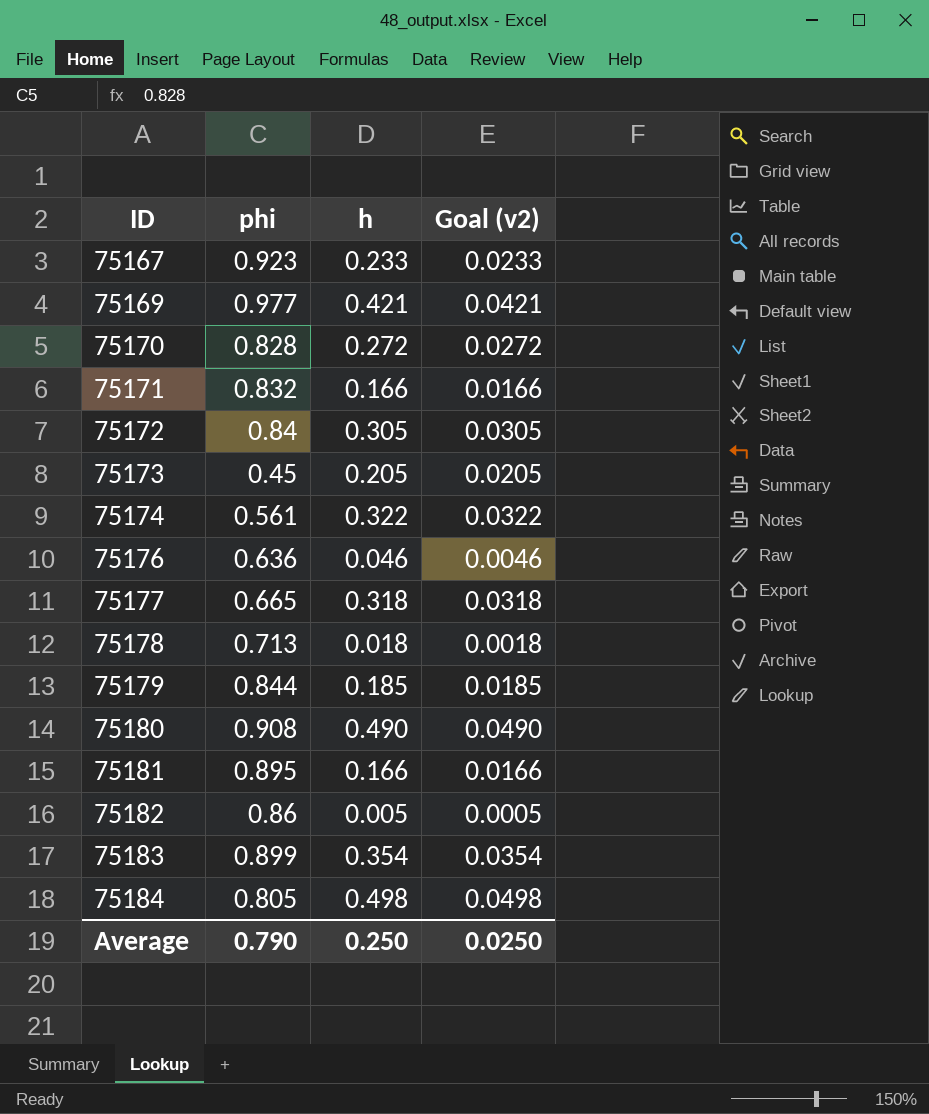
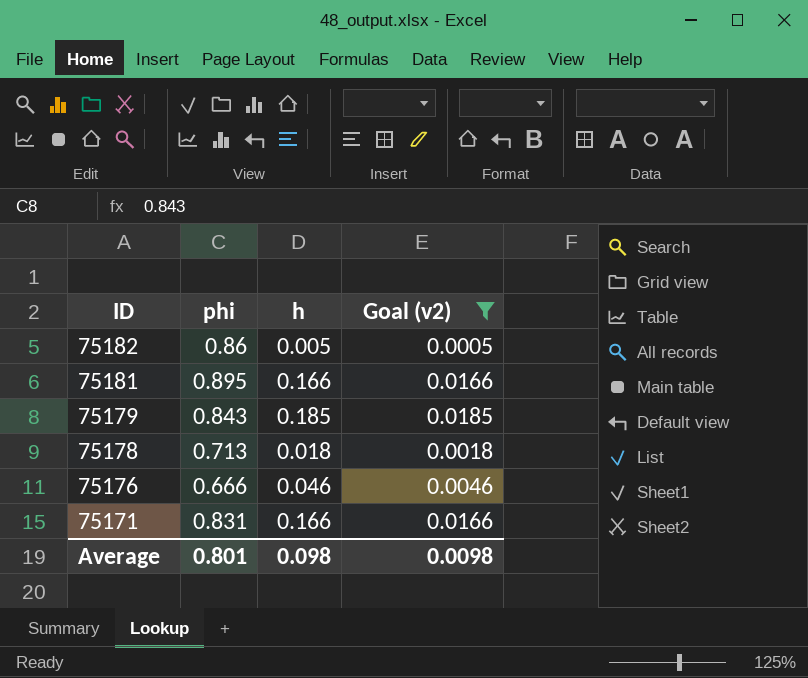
filter: none -> Goal (v2) <= 0.0185
row order: ID ascending -> ID descending
75179 | phi: 0.844 -> 0.843
75176 | phi: 0.636 -> 0.666
75171 | phi: 0.832 -> 0.831
Average | phi: 0.790 -> 0.801
Average | h: 0.250 -> 0.098
Average | Goal (v2): 0.0250 -> 0.0098

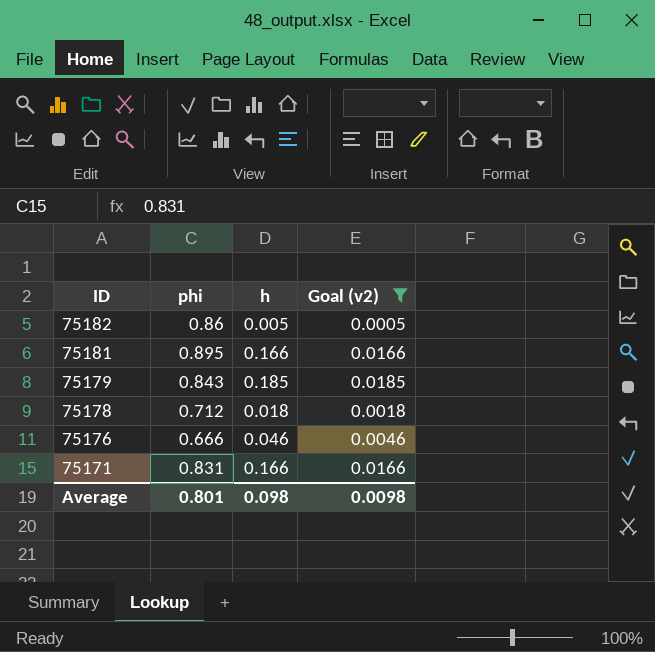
75178 | phi: 0.713 -> 0.712

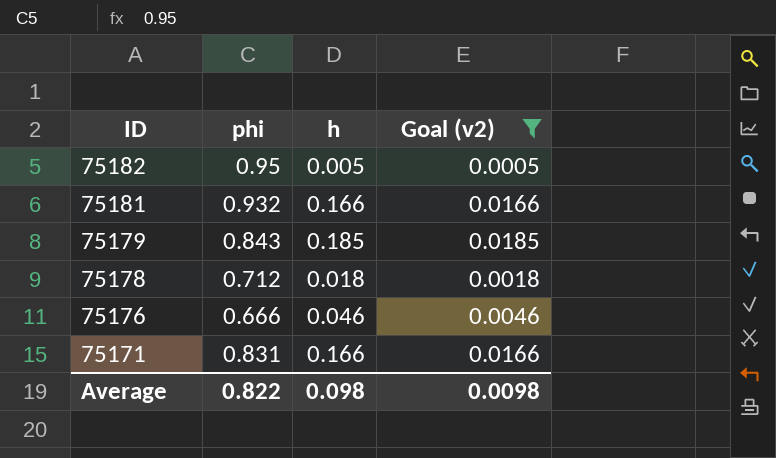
75182 | phi: 0.86 -> 0.95
75181 | phi: 0.895 -> 0.932
Average | phi: 0.801 -> 0.822

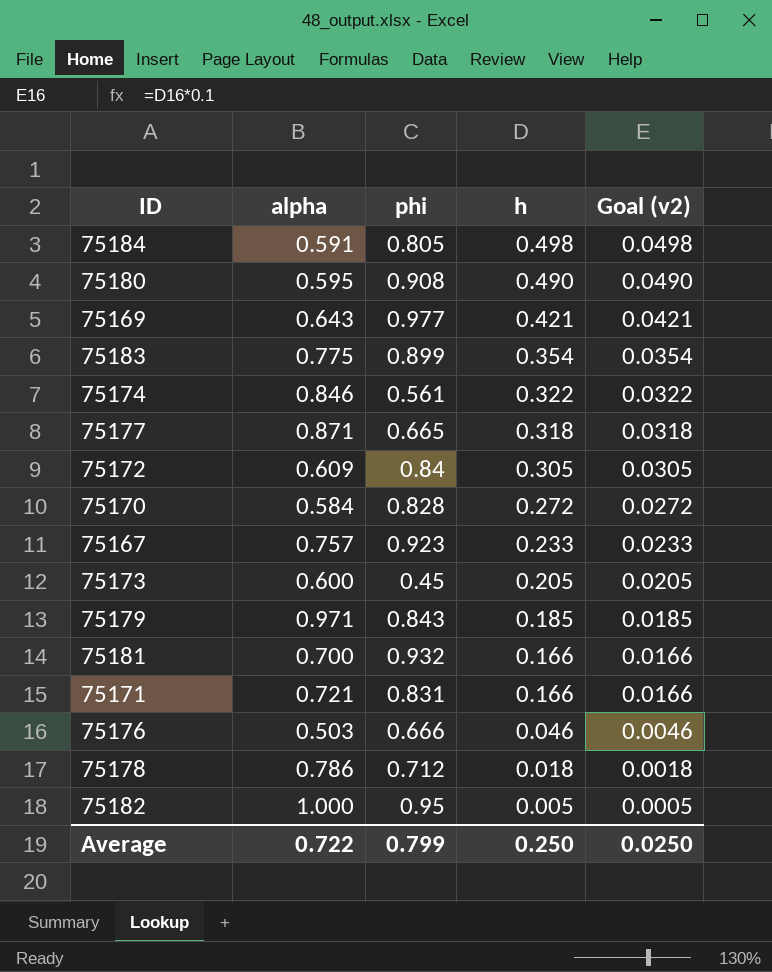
filter: Goal (v2) <= 0.0185 -> none
row order: ID descending -> h descending
column alpha | position: none -> 2
Average | phi: 0.822 -> 0.799
Average | h: 0.098 -> 0.250
Average | Goal (v2): 0.0098 -> 0.0250

